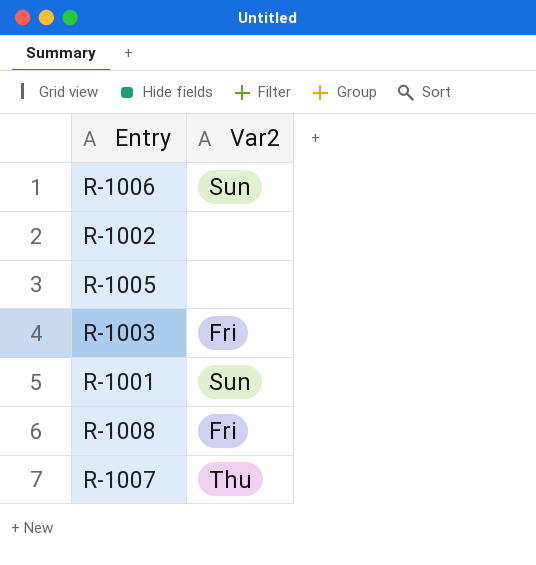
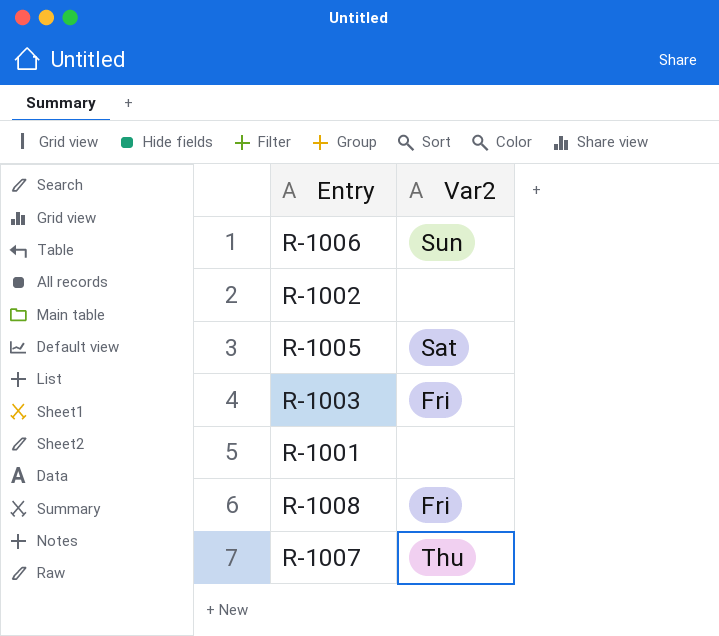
R-1005 | Var2: none -> Sat
R-1001 | Var2: Sun -> none

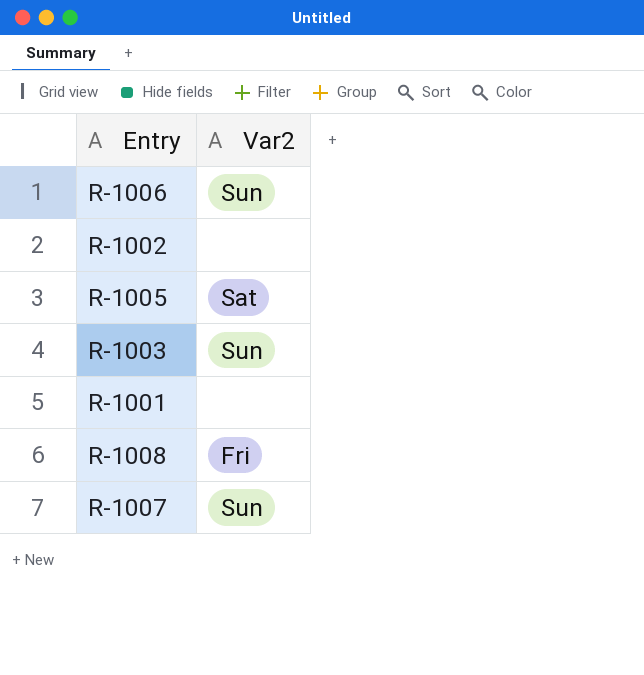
R-1003 | Var2: Fri -> Sun
R-1007 | Var2: Thu -> Sun

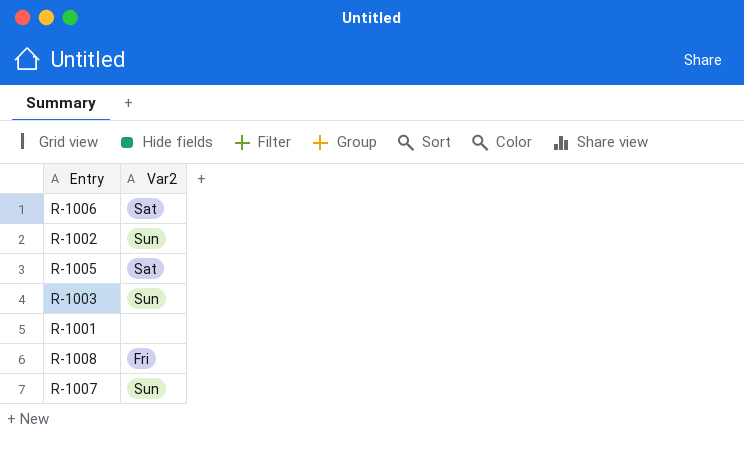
R-1006 | Var2: Sun -> Sat
R-1002 | Var2: none -> Sun

